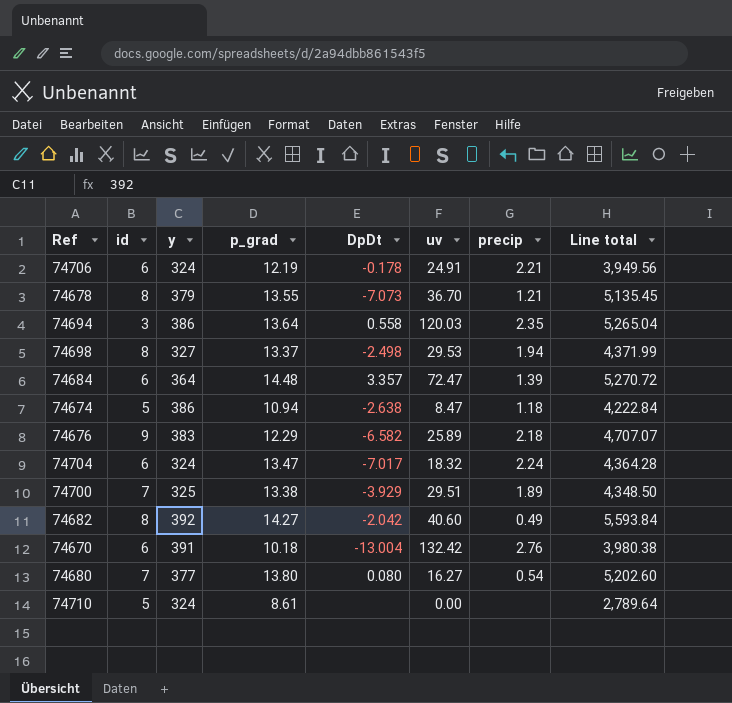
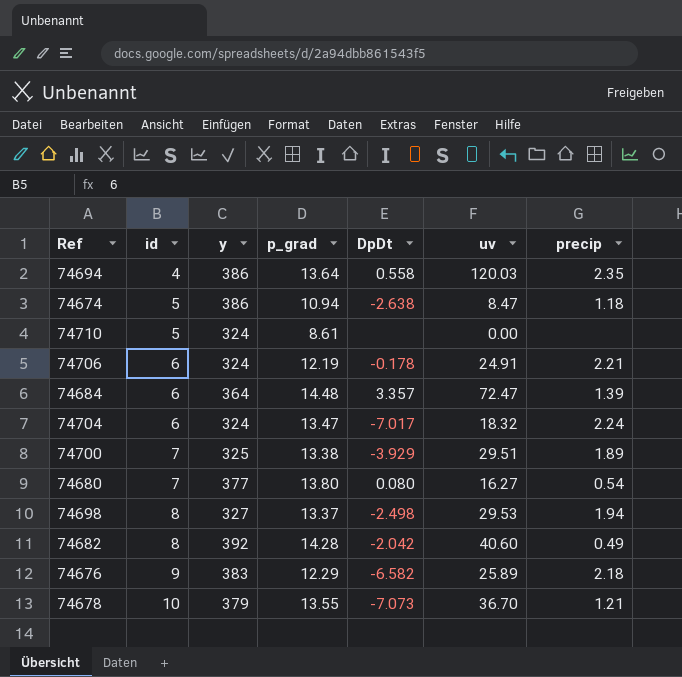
row order: none -> id ascending
column Line total | formula: [y] * [p_grad] -> none
row 74670: 6 | 391 | 10.18 | -13.004 | 132.42 | 2.76 | 3,980.38 -> none
74694 | id: 3 -> 4
74682 | p_grad: 14.27 -> 14.28
74678 | id: 8 -> 10

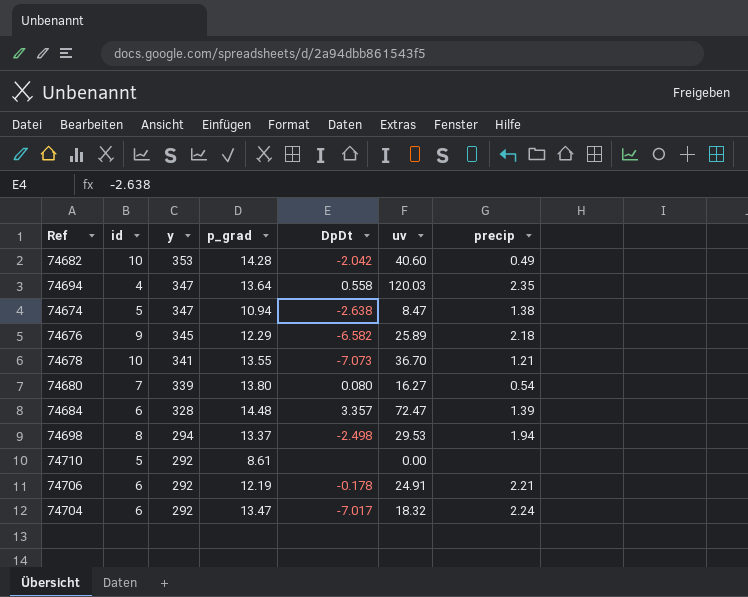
row order: id ascending -> y descending
row 74700: 7 | 325 | 13.38 | -3.929 | 29.51 | 1.89 -> none
74682 | id: 8 -> 10
74682 | y: 392 -> 353
74694 | y: 386 -> 347
74674 | y: 386 -> 347
74674 | precip: 1.18 -> 1.38
74676 | y: 383 -> 345
74678 | y: 379 -> 341
74680 | y: 377 -> 339
74684 | y: 364 -> 328
74698 | y: 327 -> 294
74710 | y: 324 -> 292
74706 | y: 324 -> 292
74704 | y: 324 -> 292

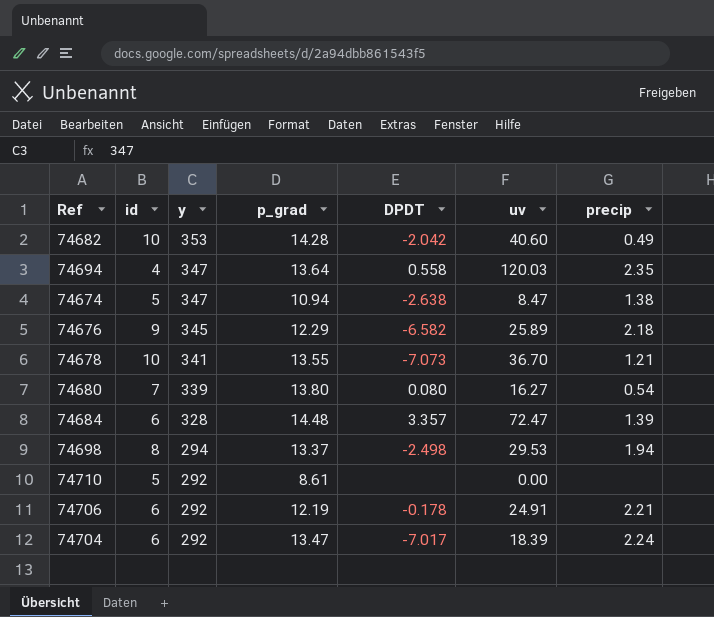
column name: DpDt -> DPDT
74704 | uv: 18.32 -> 18.39

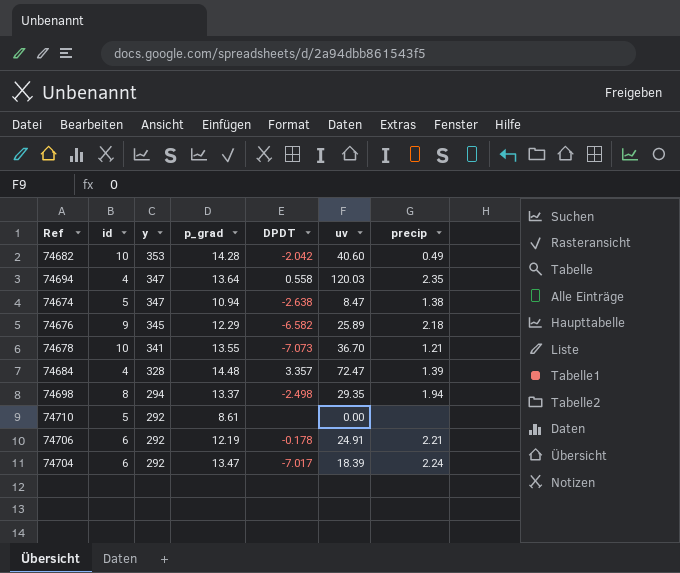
row 74680: 7 | 339 | 13.80 | 0.080 | 16.27 | 0.54 -> none
74684 | id: 6 -> 4
74698 | uv: 29.53 -> 29.35

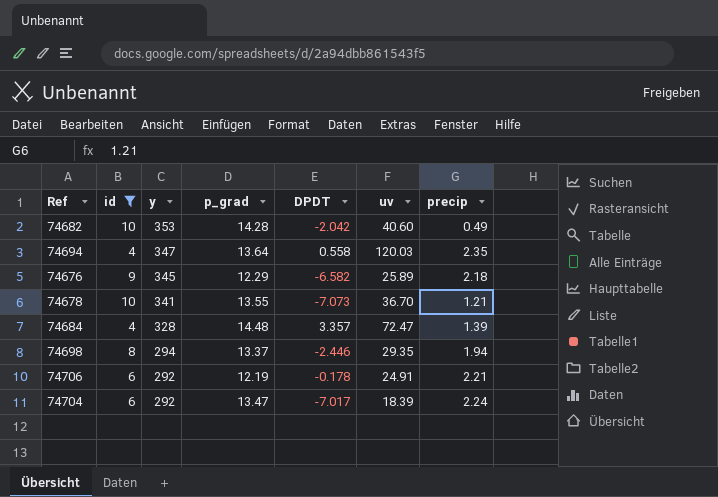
filter: none -> id != 5
74698 | DPDT: -2.498 -> -2.446

